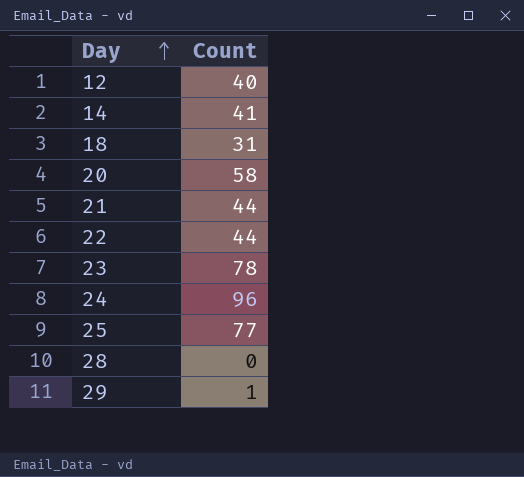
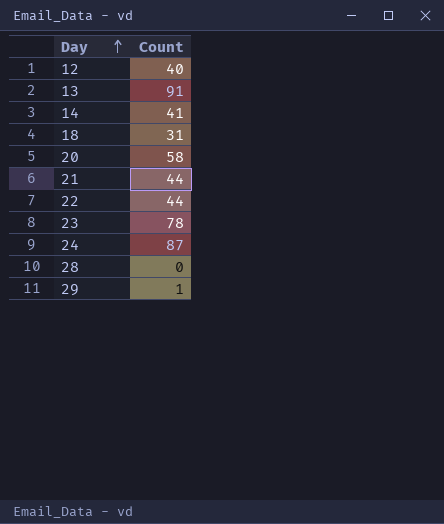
row 25: 77 -> none
row 13: none -> 91
24 | Count: 96 -> 87

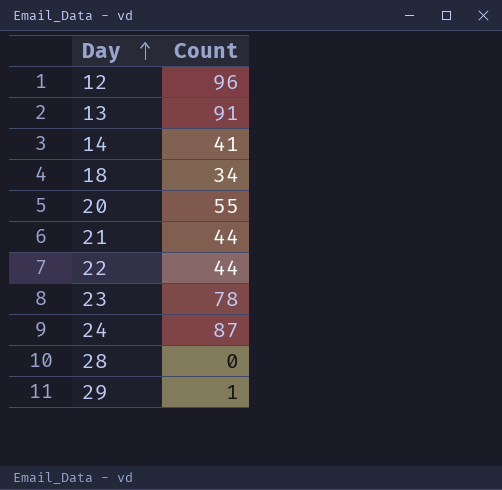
12 | Count: 40 -> 96
18 | Count: 31 -> 34
20 | Count: 58 -> 55

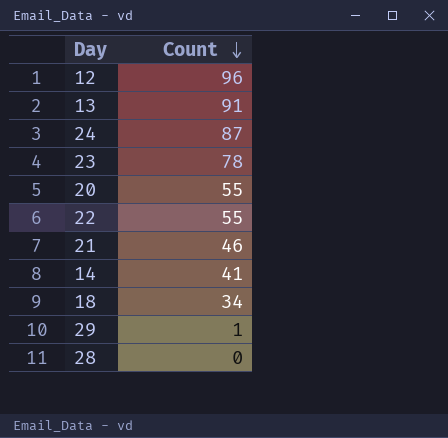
row order: Day ascending -> Count descending
22 | Count: 44 -> 55
21 | Count: 44 -> 46

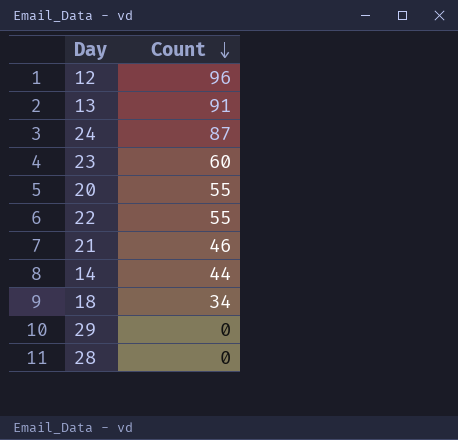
23 | Count: 78 -> 60
14 | Count: 41 -> 44
29 | Count: 1 -> 0

